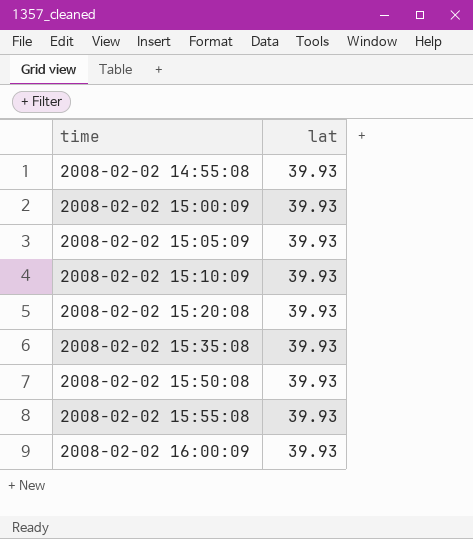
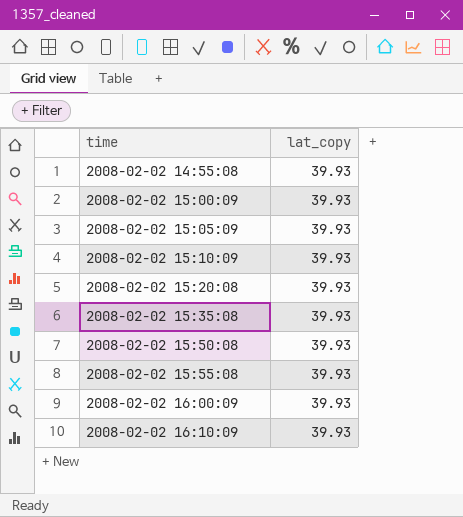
column name: lat -> lat_copy
row 2008-02-02 16:10:09: none -> 39.93

